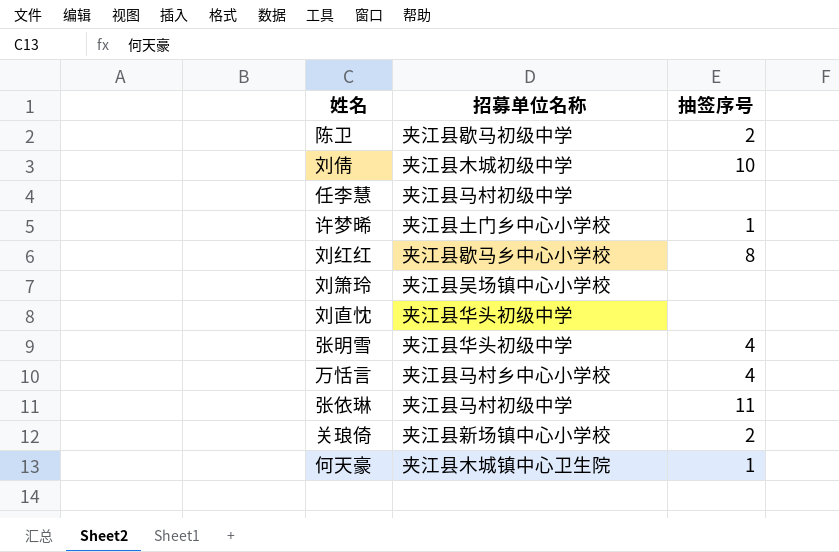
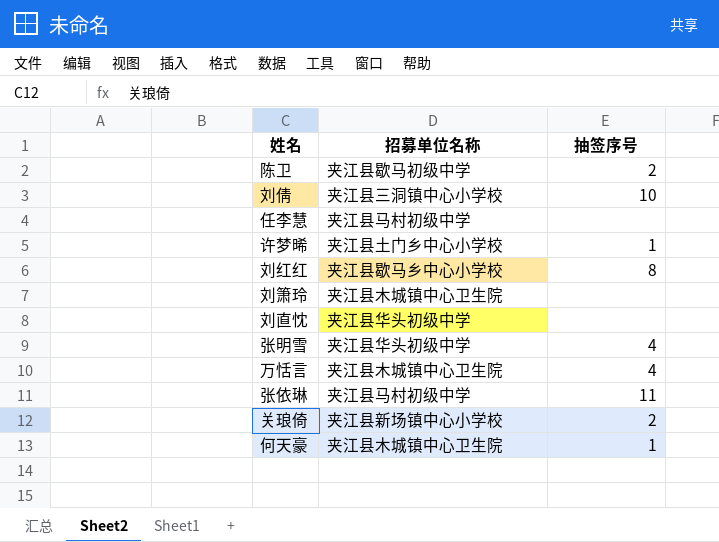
刘倩 | 招募单位名称: 夹江县木城初级中学 -> 夹江县三洞镇中心小学校
刘箫玲 | 招募单位名称: 夹江县吴场镇中心小学校 -> 夹江县木城镇中心卫生院
万恬言 | 招募单位名称: 夹江县马村乡中心小学校 -> 夹江县木城镇中心卫生院

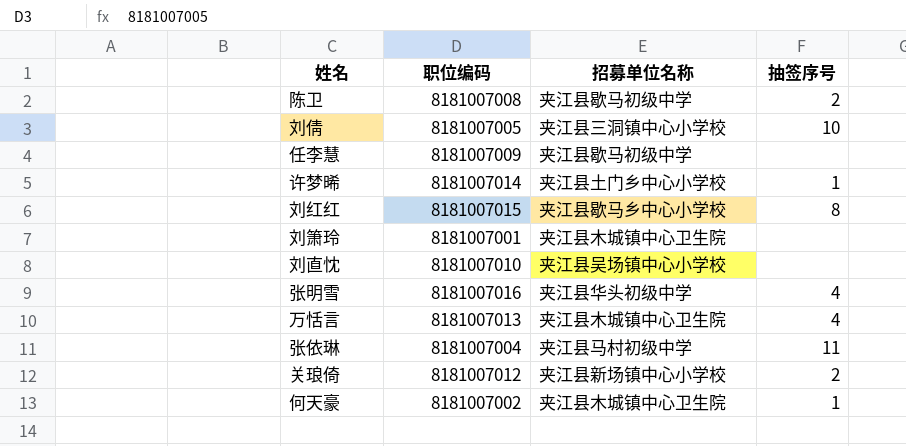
column 职位编码 | position: none -> 2
任李慧 | 招募单位名称: 夹江县马村初级中学 -> 夹江县歇马初级中学
刘直忱 | 招募单位名称: 夹江县华头初级中学 -> 夹江县吴场镇中心小学校

